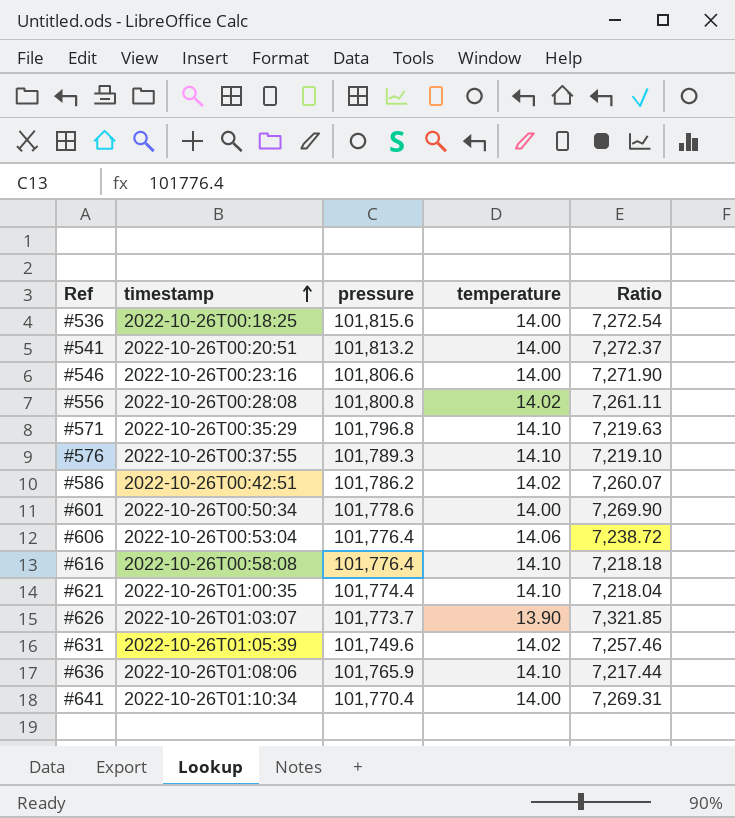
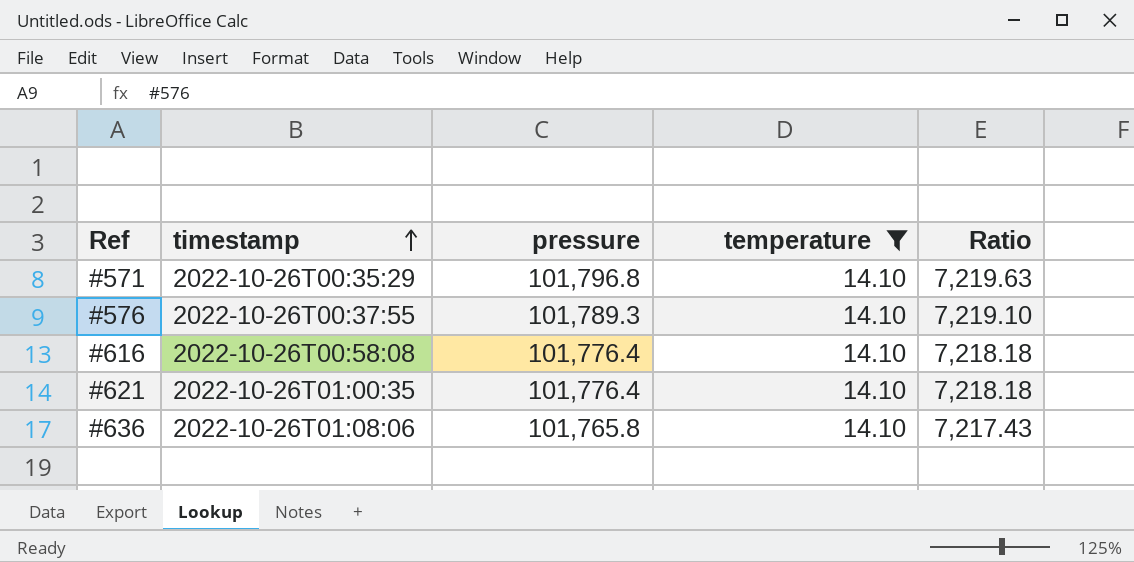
filter: none -> temperature = 14.10
#621 | pressure: 101,774.4 -> 101,776.4
#621 | Ratio: 7,218.04 -> 7,218.18
#636 | pressure: 101,765.9 -> 101,765.8
#636 | Ratio: 7,217.44 -> 7,217.43

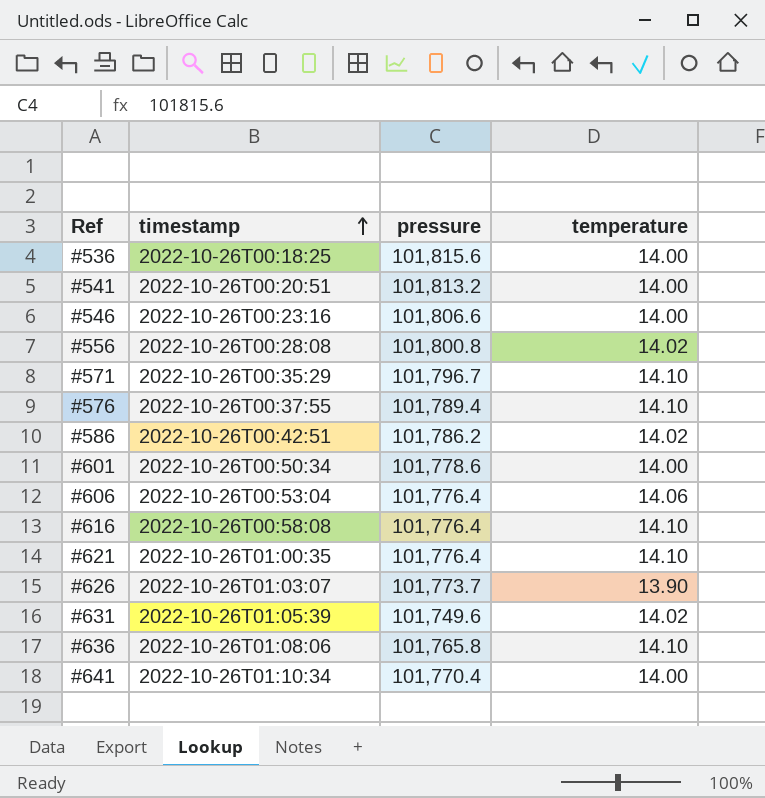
filter: temperature = 14.10 -> none
column Ratio | formula: [pressure] / [temperature] -> none
#571 | pressure: 101,796.8 -> 101,796.7
#576 | pressure: 101,789.3 -> 101,789.4

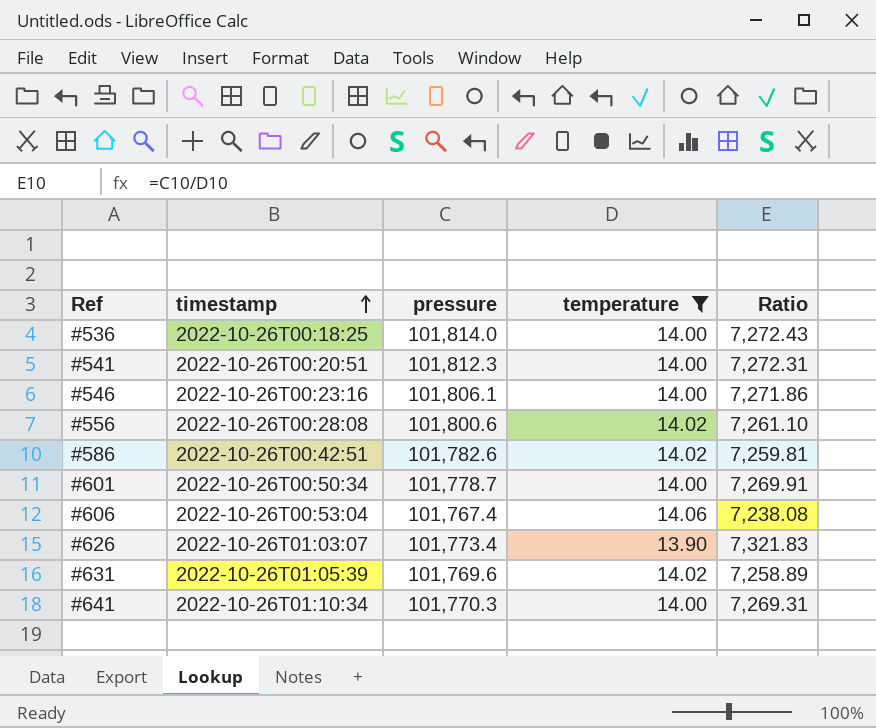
filter: none -> temperature != 14.10
column Ratio | formula: none -> [pressure] / [temperature]
#536 | pressure: 101,815.6 -> 101,814.0
#541 | pressure: 101,813.2 -> 101,812.3
#546 | pressure: 101,806.6 -> 101,806.1
#556 | pressure: 101,800.8 -> 101,800.6
#586 | pressure: 101,786.2 -> 101,782.6
#601 | pressure: 101,778.6 -> 101,778.7
#606 | pressure: 101,776.4 -> 101,767.4
#626 | pressure: 101,773.7 -> 101,773.4
#631 | pressure: 101,749.6 -> 101,769.6
#641 | pressure: 101,770.4 -> 101,770.3

